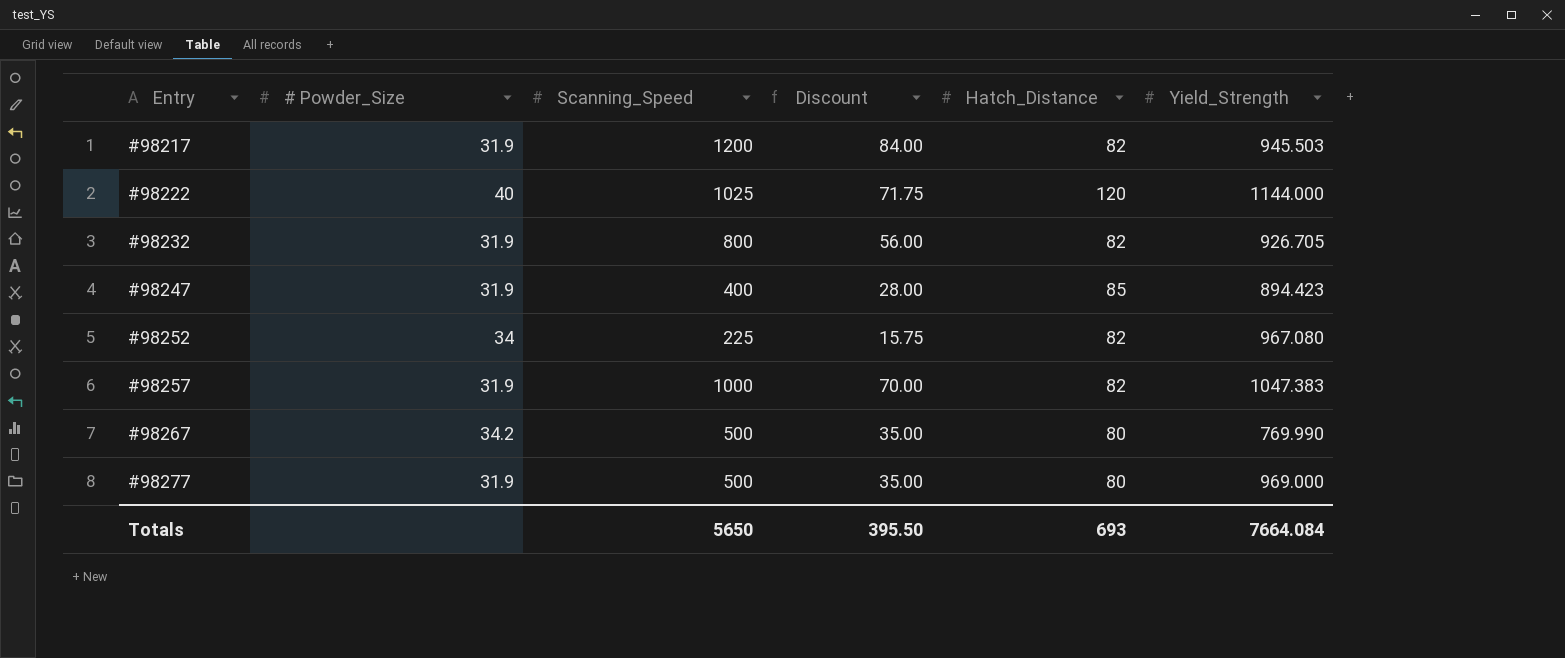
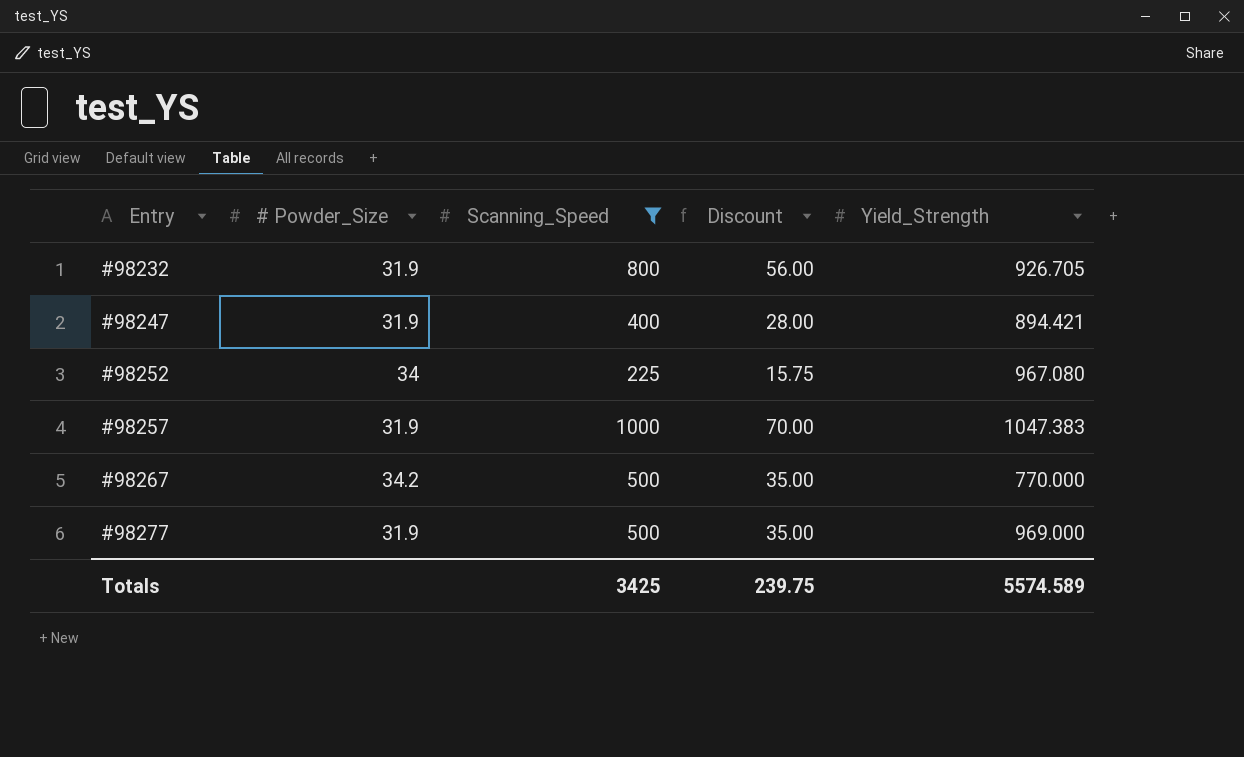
filter: none -> Scanning_Speed <= 1000
column Hatch_Distance | position: 5 -> none
#98247 | Yield_Strength: 894.423 -> 894.421
#98267 | Yield_Strength: 769.990 -> 770.000
Totals | Scanning_Speed: 5650 -> 3425
Totals | Discount: 395.50 -> 239.75
Totals | Yield_Strength: 7664.084 -> 5574.589

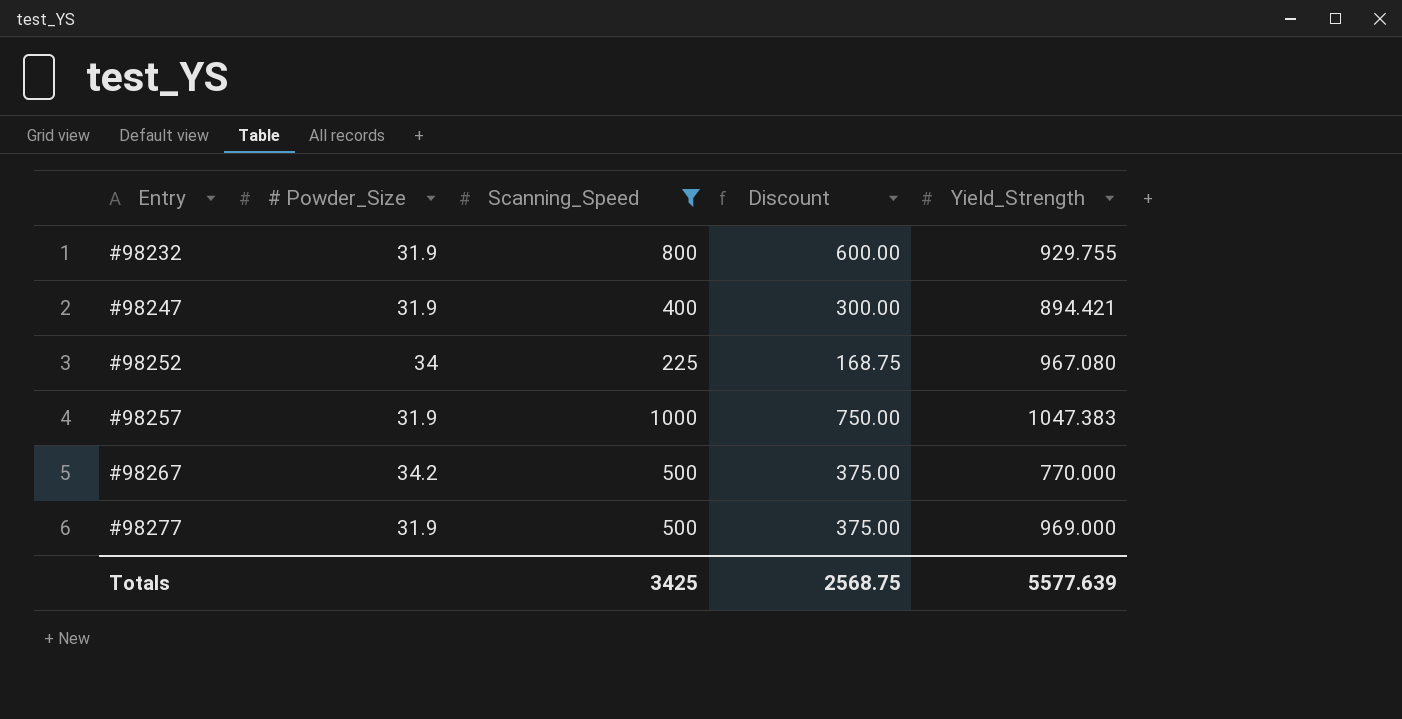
column Discount | formula: [Scanning_Speed] * 0.07 -> [Scanning_Speed] * 0.75
#98232 | Yield_Strength: 926.705 -> 929.755
Totals | Discount: 239.75 -> 2568.75
Totals | Yield_Strength: 5574.589 -> 5577.639

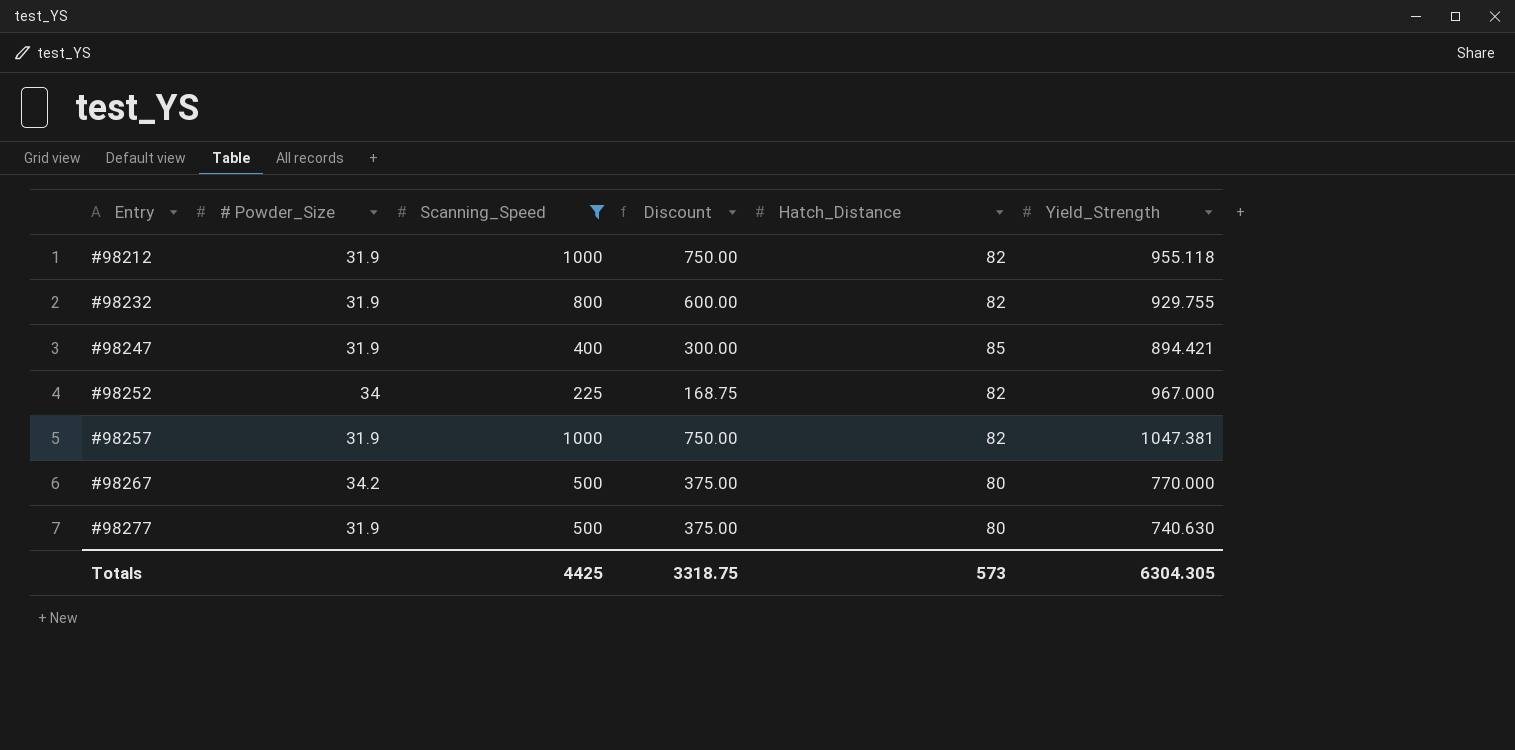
column Hatch_Distance | position: none -> 5
row #98212: none -> 31.9 | 1000 | 750.00 | 82 | 955.118
#98252 | Yield_Strength: 967.080 -> 967.000
#98257 | Yield_Strength: 1047.383 -> 1047.381
#98277 | Yield_Strength: 969.000 -> 740.630
Totals | Scanning_Speed: 3425 -> 4425
Totals | Discount: 2568.75 -> 3318.75
Totals | Yield_Strength: 5577.639 -> 6304.305

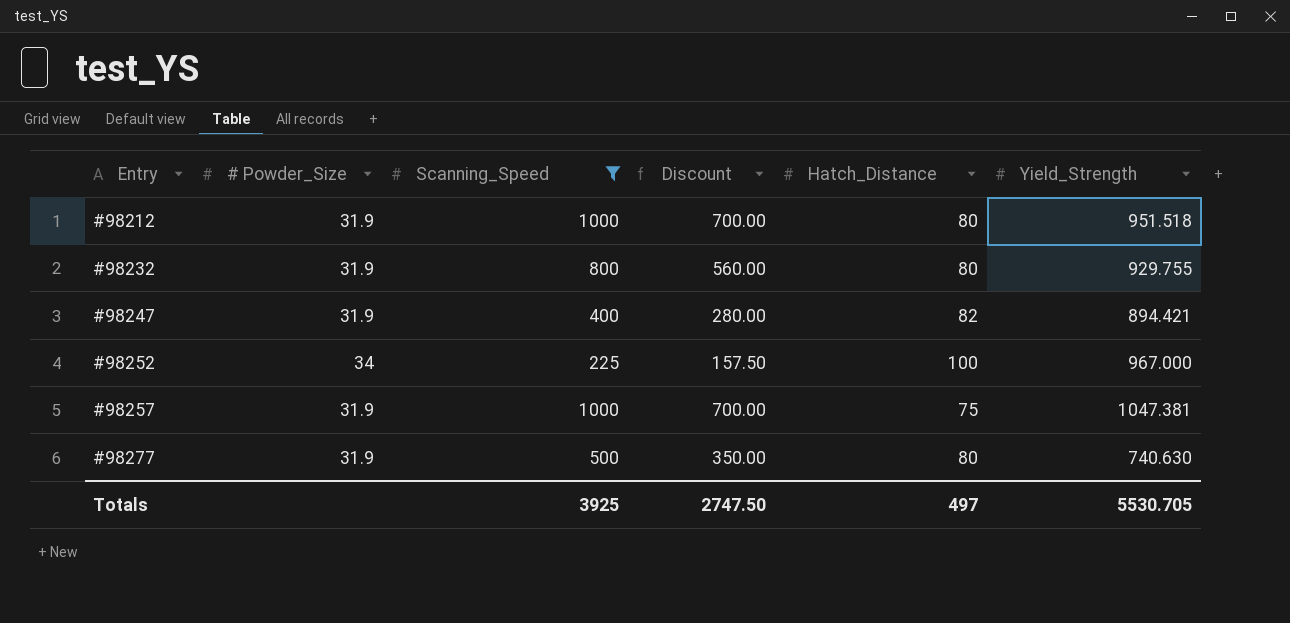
column Discount | formula: [Scanning_Speed] * 0.75 -> [Scanning_Speed] * 0.7
row #98267: 34.2 | 500 | 375.00 | 80 | 770.000 -> none
#98212 | Hatch_Distance: 82 -> 80
#98212 | Yield_Strength: 955.118 -> 951.518
#98232 | Hatch_Distance: 82 -> 80
#98247 | Hatch_Distance: 85 -> 82
#98252 | Hatch_Distance: 82 -> 100
#98257 | Hatch_Distance: 82 -> 75
Totals | Scanning_Speed: 4425 -> 3925
Totals | Discount: 3318.75 -> 2747.50
Totals | Hatch_Distance: 573 -> 497
Totals | Yield_Strength: 6304.305 -> 5530.705

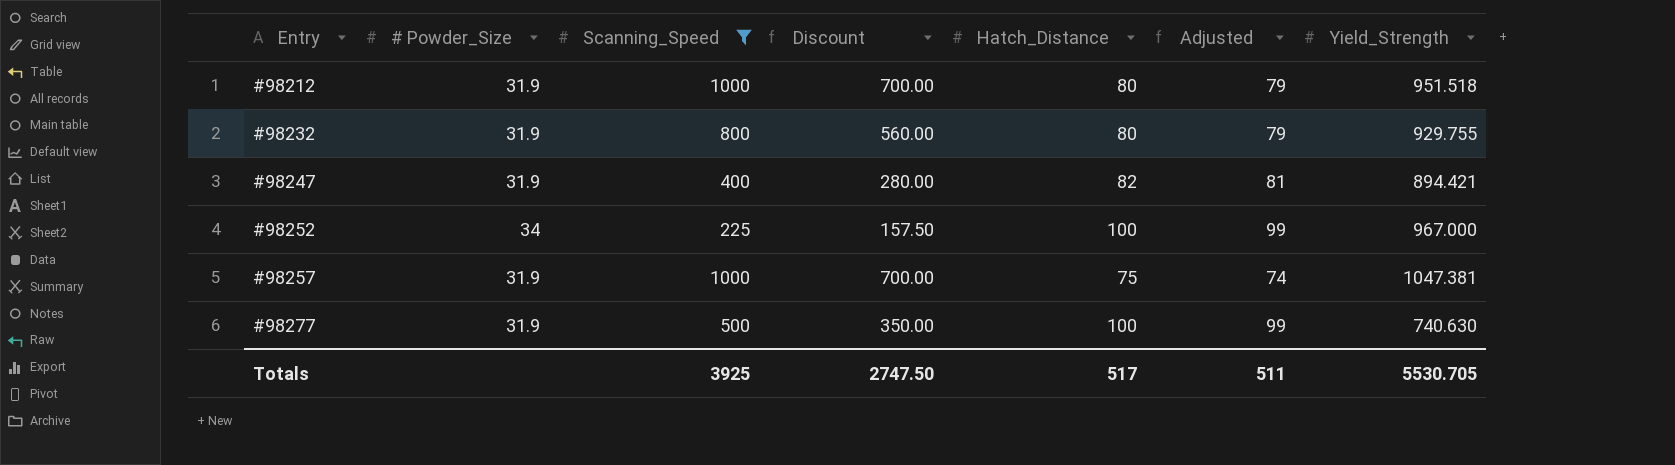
column Adjusted | formula: none -> [Hatch_Distance] - 1
#98277 | Hatch_Distance: 80 -> 100
Totals | Hatch_Distance: 497 -> 517

